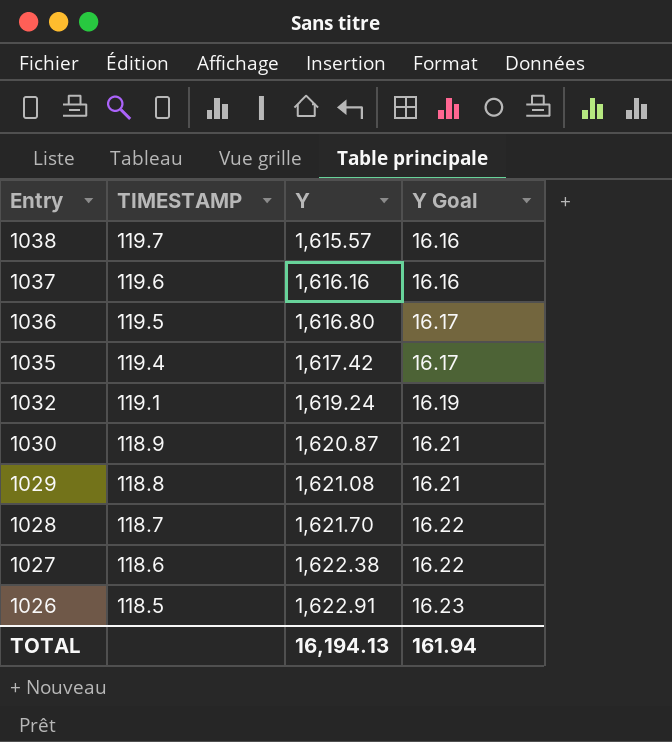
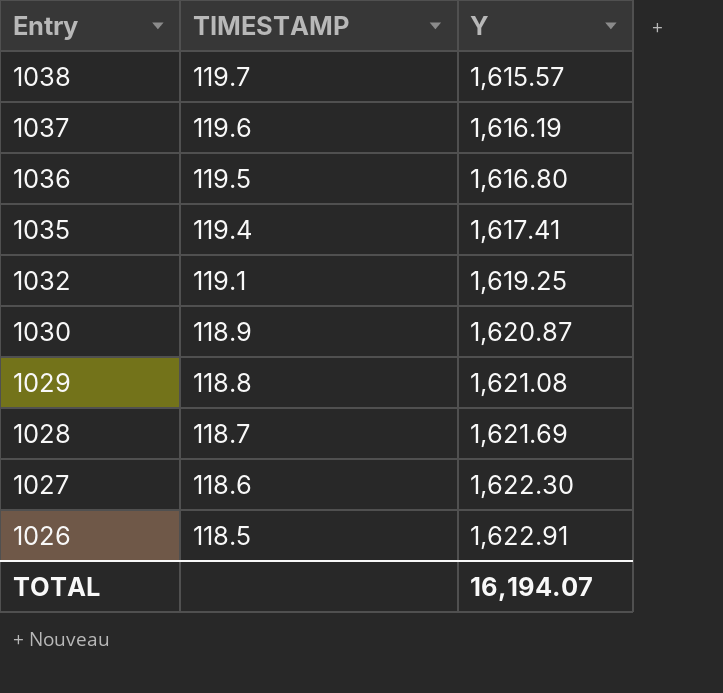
column Y Goal | formula: [Y] * 0.01 -> none
1037 | Y: 1,616.16 -> 1,616.19
1035 | Y: 1,617.42 -> 1,617.41
1032 | Y: 1,619.24 -> 1,619.25
1028 | Y: 1,621.70 -> 1,621.69
1027 | Y: 1,622.38 -> 1,622.30
TOTAL | Y: 16,194.13 -> 16,194.07

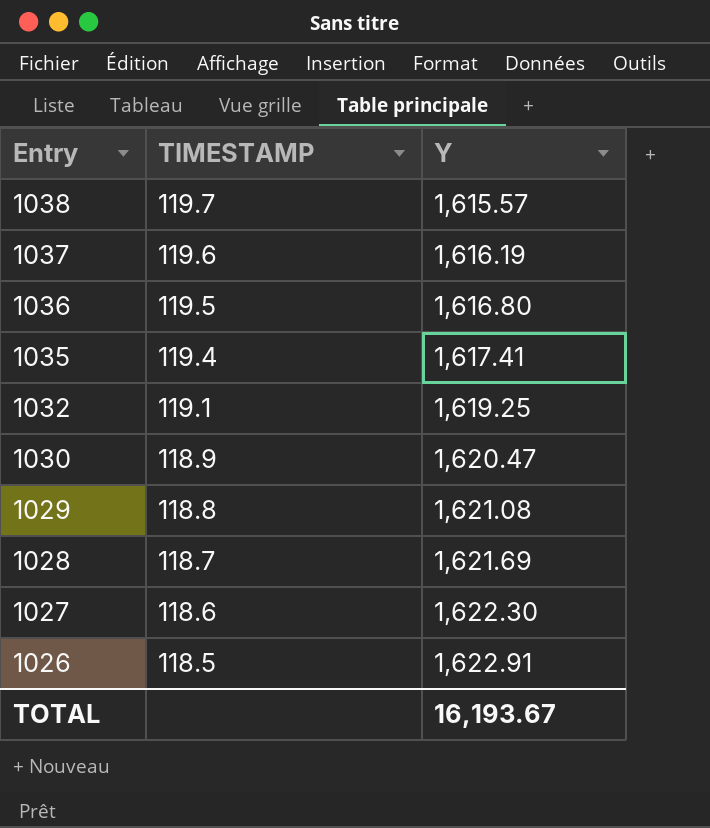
1030 | Y: 1,620.87 -> 1,620.47
TOTAL | Y: 16,194.07 -> 16,193.67

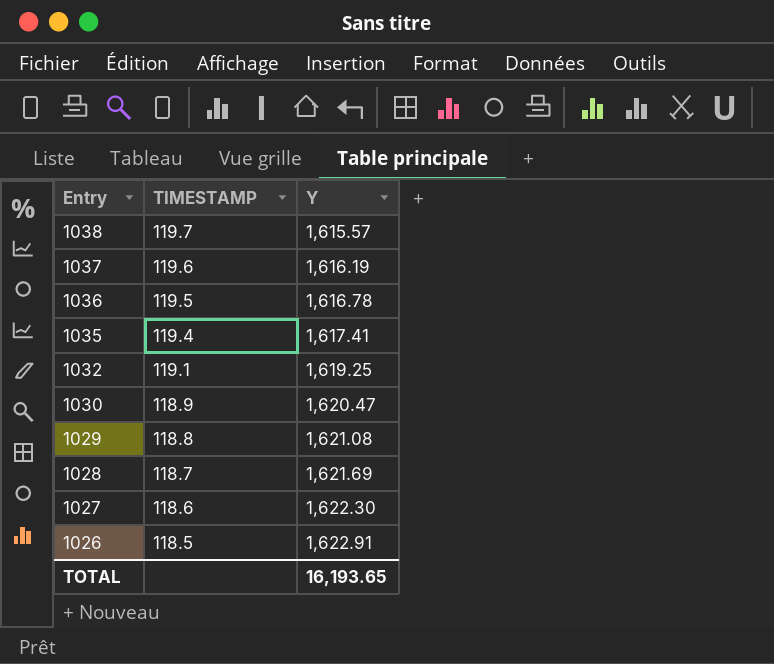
1036 | Y: 1,616.80 -> 1,616.78
TOTAL | Y: 16,193.67 -> 16,193.65

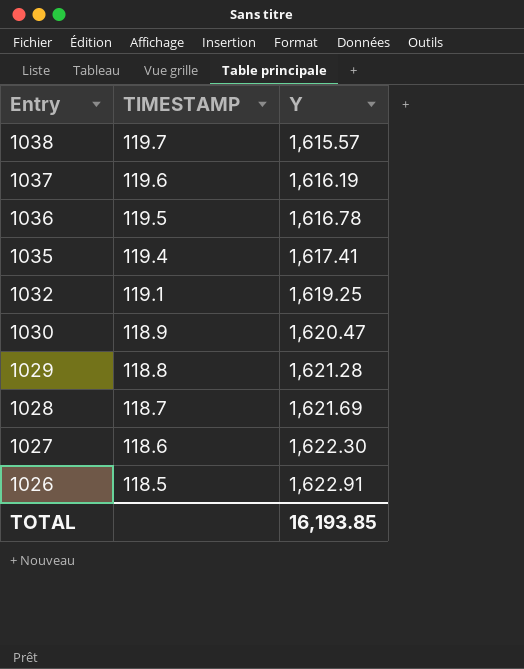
1029 | Y: 1,621.08 -> 1,621.28
TOTAL | Y: 16,193.65 -> 16,193.85

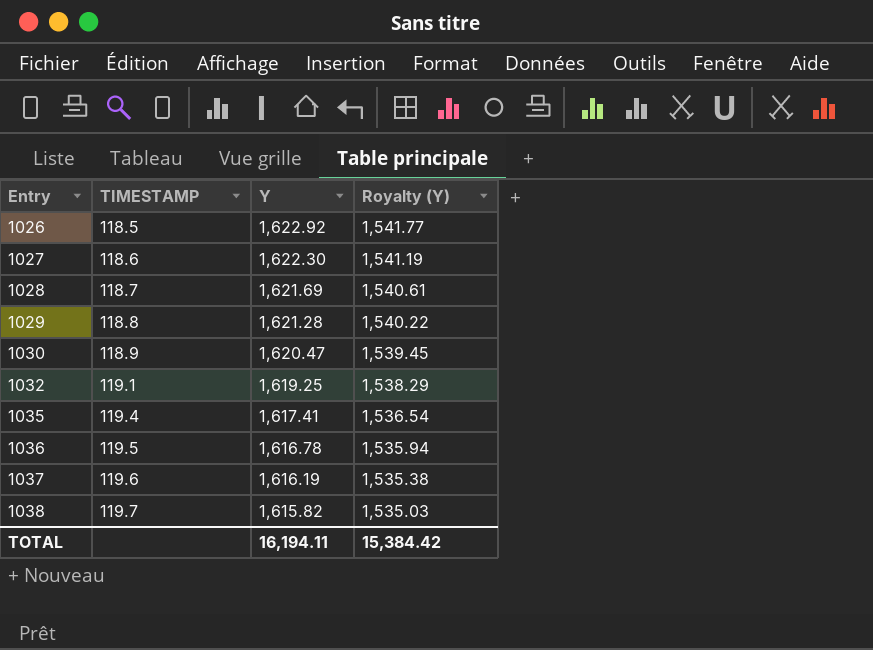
row order: Entry descending -> Entry ascending
column Royalty (Y) | formula: none -> [Y] * 0.95
1026 | Y: 1,622.91 -> 1,622.92
1038 | Y: 1,615.57 -> 1,615.82
TOTAL | Y: 16,193.85 -> 16,194.11

